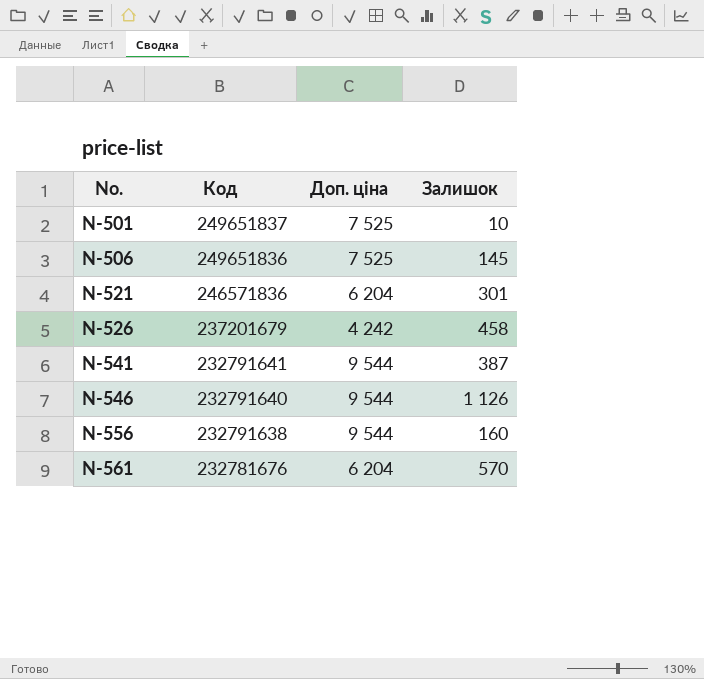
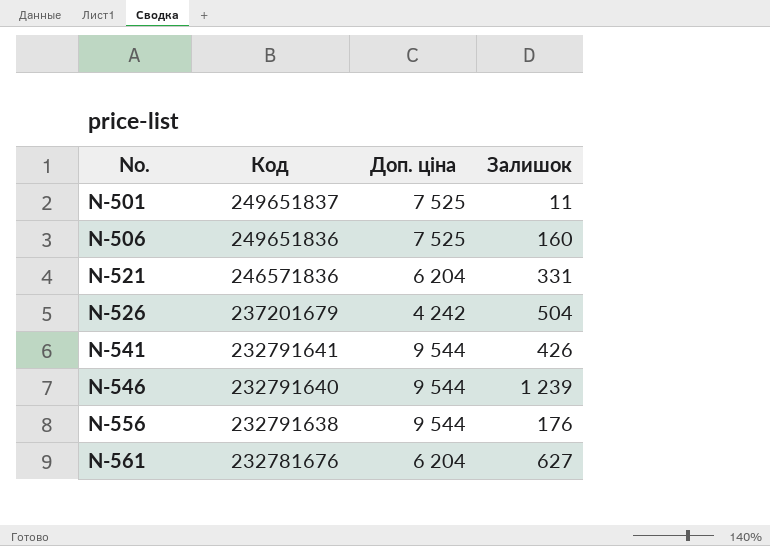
N-501 | Залишок: 10 -> 11
N-506 | Залишок: 145 -> 160
N-521 | Залишок: 301 -> 331
N-526 | Залишок: 458 -> 504
N-541 | Залишок: 387 -> 426
N-546 | Залишок: 1 126 -> 1 239
N-556 | Залишок: 160 -> 176
N-561 | Залишок: 570 -> 627

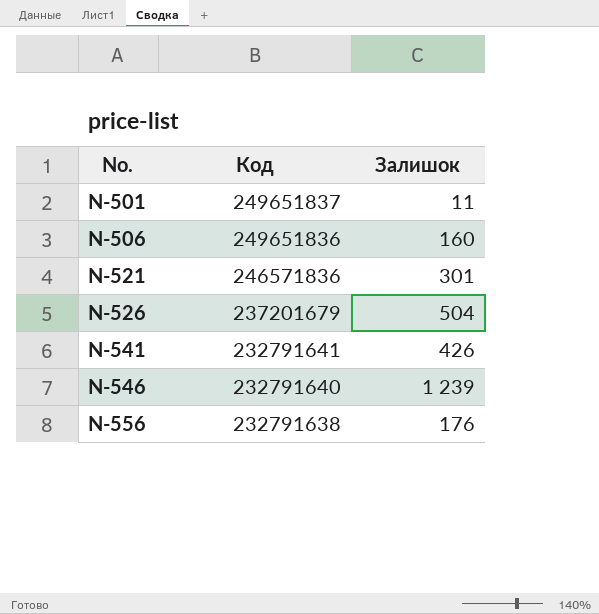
column Доп. ціна | position: 3 -> none
row N-561: 232781676 | 6 204 | 627 -> none
N-521 | Залишок: 331 -> 301

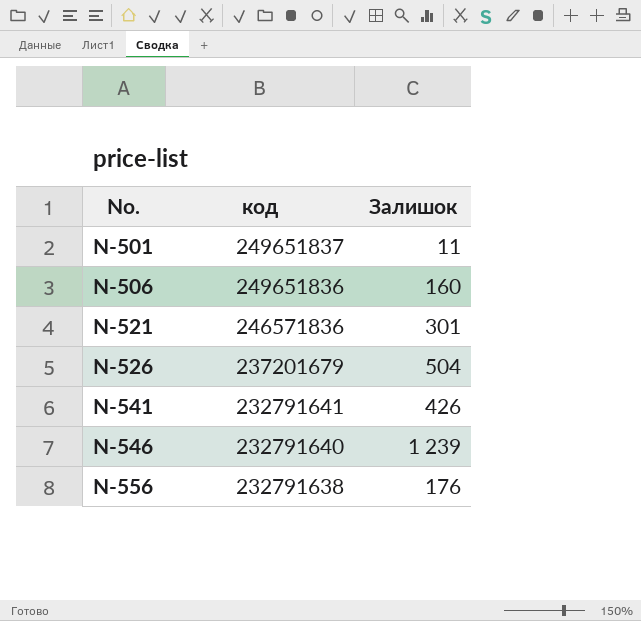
column name: Код -> код

